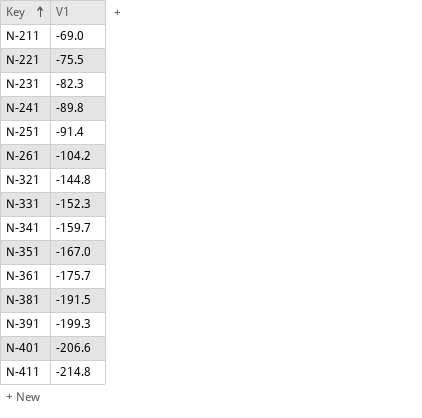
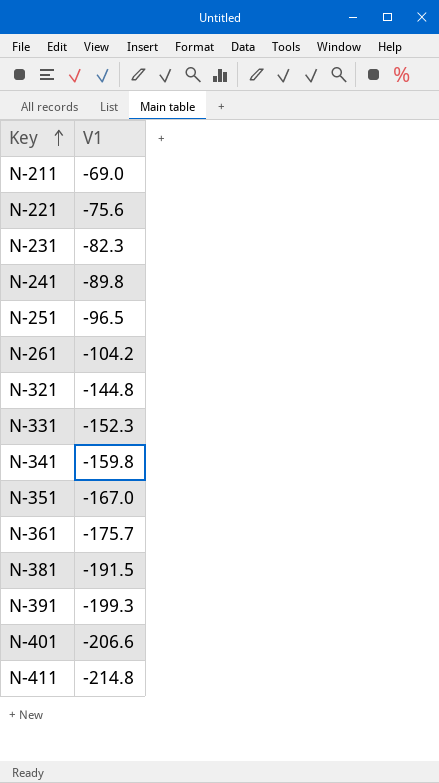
N-221 | V1: -75.5 -> -75.6
N-251 | V1: -91.4 -> -96.5
N-341 | V1: -159.7 -> -159.8

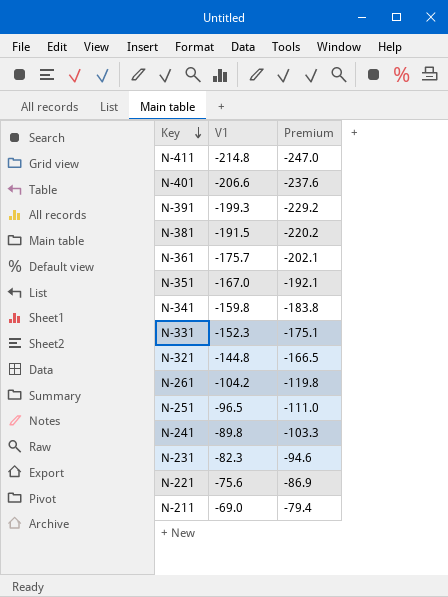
row order: Key ascending -> Key descending
column Premium | formula: none -> [V1] * 1.15

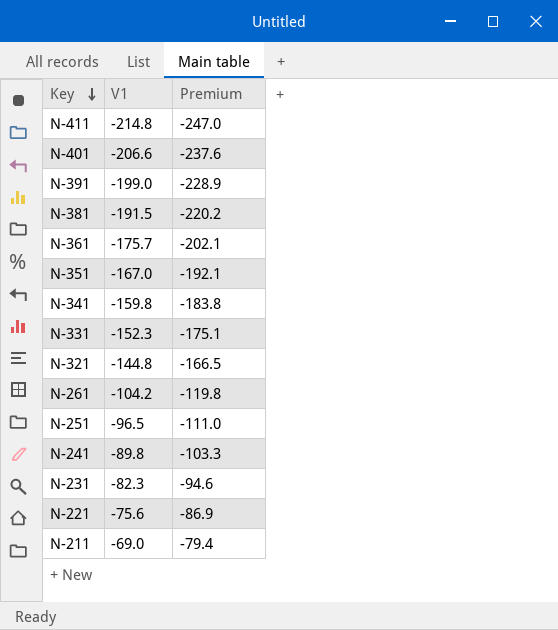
N-391 | V1: -199.3 -> -199.0
N-391 | Premium: -229.2 -> -228.9

